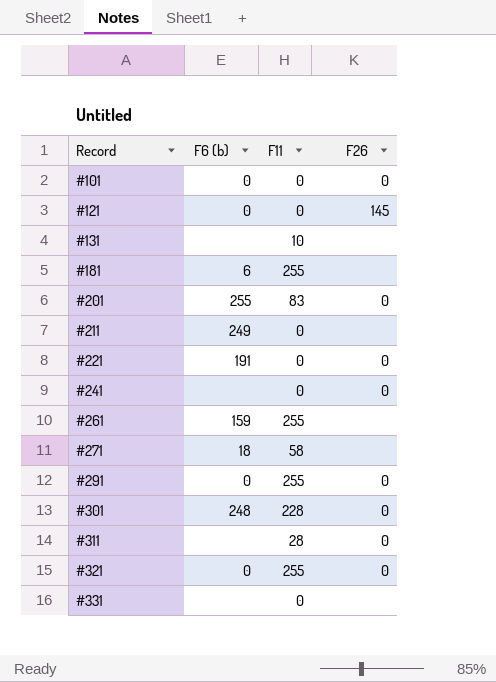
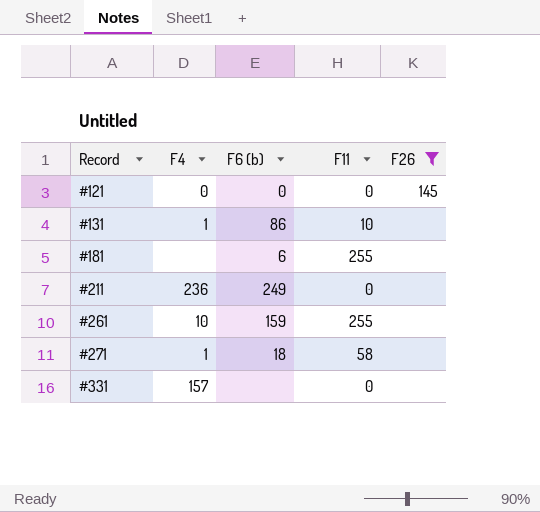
filter: none -> F26 != 0
column F4 | position: none -> 2
#131 | F6 (b): none -> 86

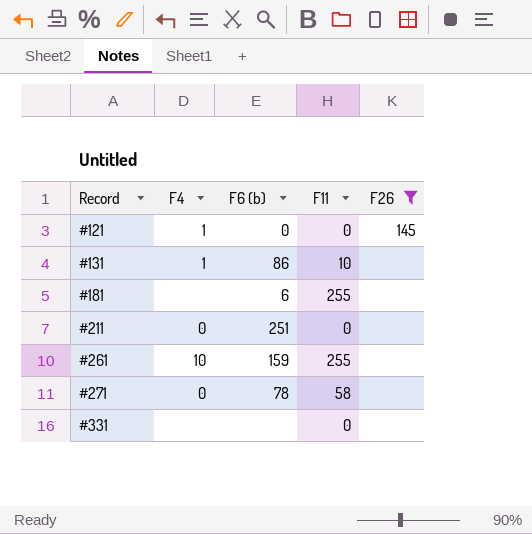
#121 | F4: 0 -> 1
#211 | F4: 236 -> 0
#211 | F6 (b): 249 -> 251
#271 | F4: 1 -> 0
#271 | F6 (b): 18 -> 78
#331 | F4: 157 -> none

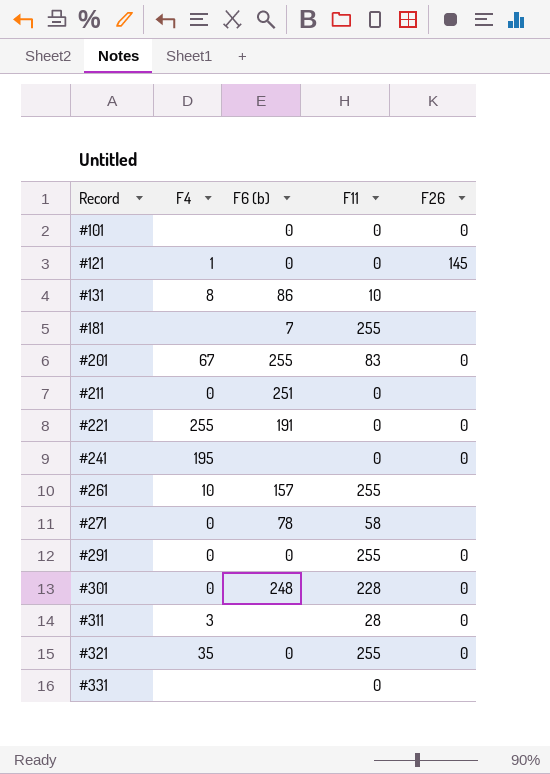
filter: F26 != 0 -> none
#131 | F4: 1 -> 8
#181 | F6 (b): 6 -> 7
#261 | F6 (b): 159 -> 157

